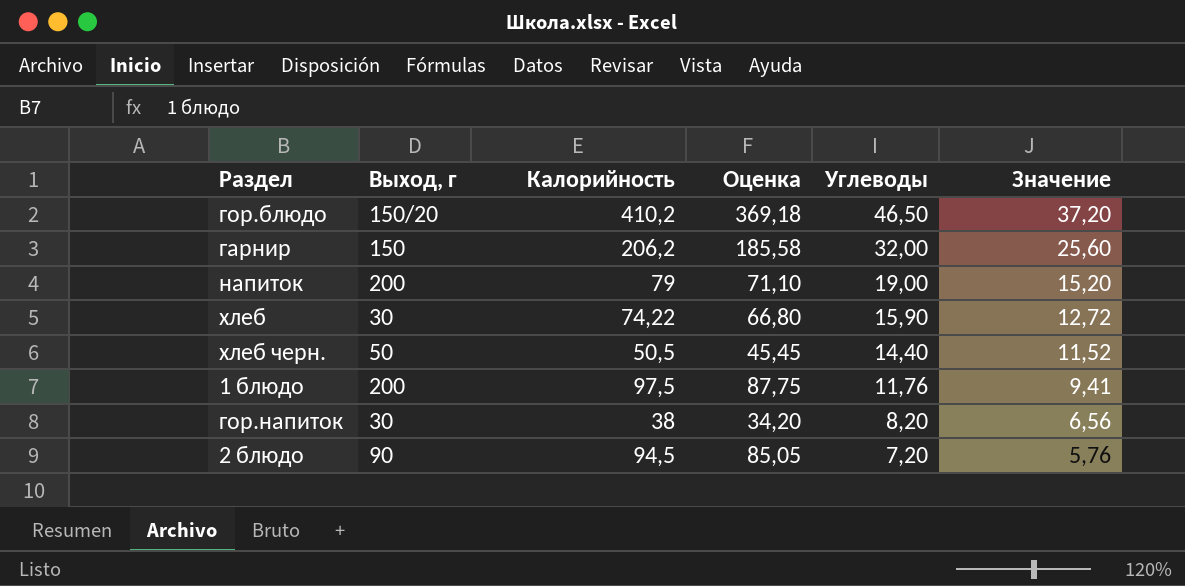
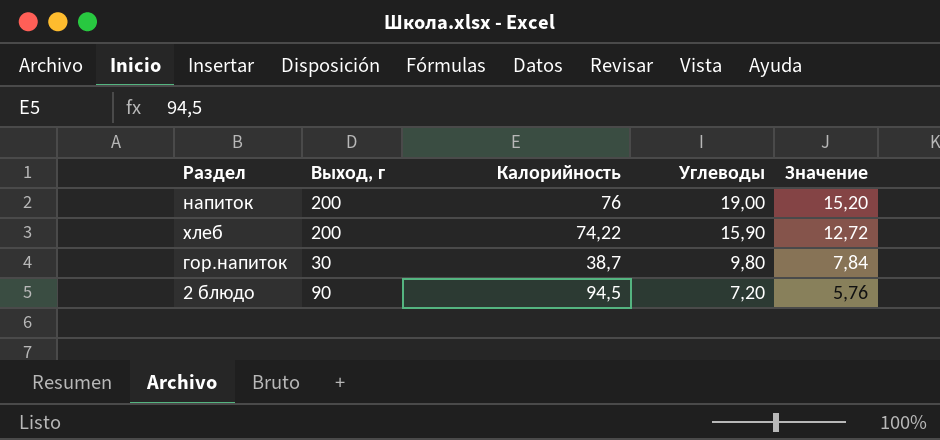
column Оценка | formula: [Калорийность] * 0,9 -> none
row гор.блюдо: 150/20 | 410,2 | 369,18 | 46,50 | 37,20 -> none
row гарнир: 150 | 206,2 | 185,58 | 32,00 | 25,60 -> none
row хлеб черн.: 50 | 50,5 | 45,45 | 14,40 | 11,52 -> none
row 1 блюдо: 200 | 97,5 | 87,75 | 11,76 | 9,41 -> none
напиток | Калорийность: 79 -> 76
хлеб | Выход, г: 30 -> 200
гор.напиток | Калорийность: 38 -> 38,7
гор.напиток | Углеводы: 8,20 -> 9,80
гор.напиток | Значение: 6,56 -> 7,84

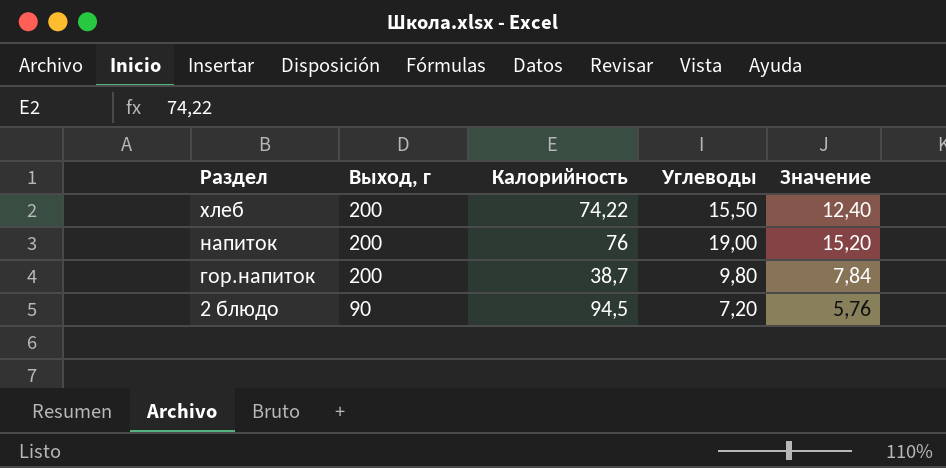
row order: Углеводы descending -> Раздел descending
хлеб | Углеводы: 15,90 -> 15,50
хлеб | Значение: 12,72 -> 12,40
гор.напиток | Выход, г: 30 -> 200

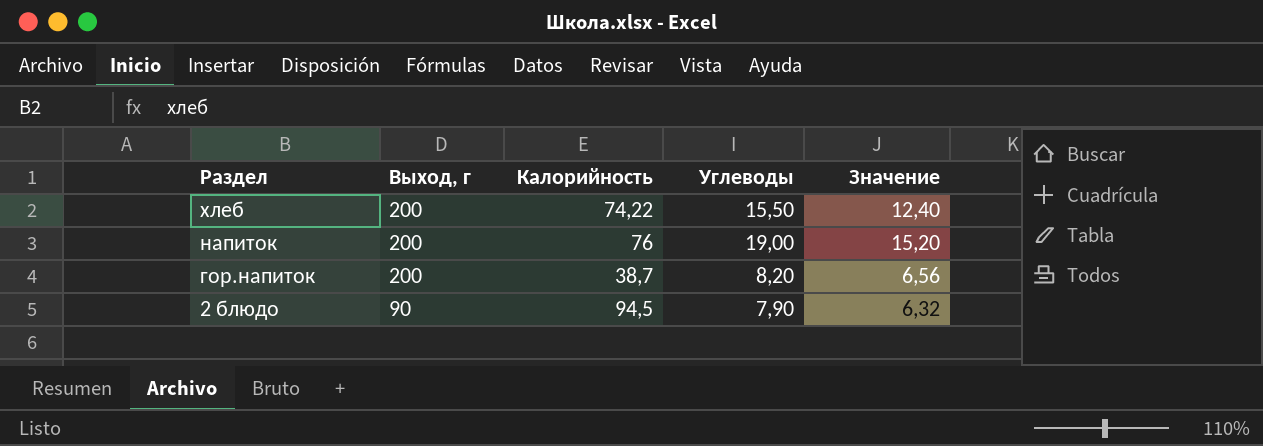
гор.напиток | Углеводы: 9,80 -> 8,20
гор.напиток | Значение: 7,84 -> 6,56
2 блюдо | Углеводы: 7,20 -> 7,90
2 блюдо | Значение: 5,76 -> 6,32

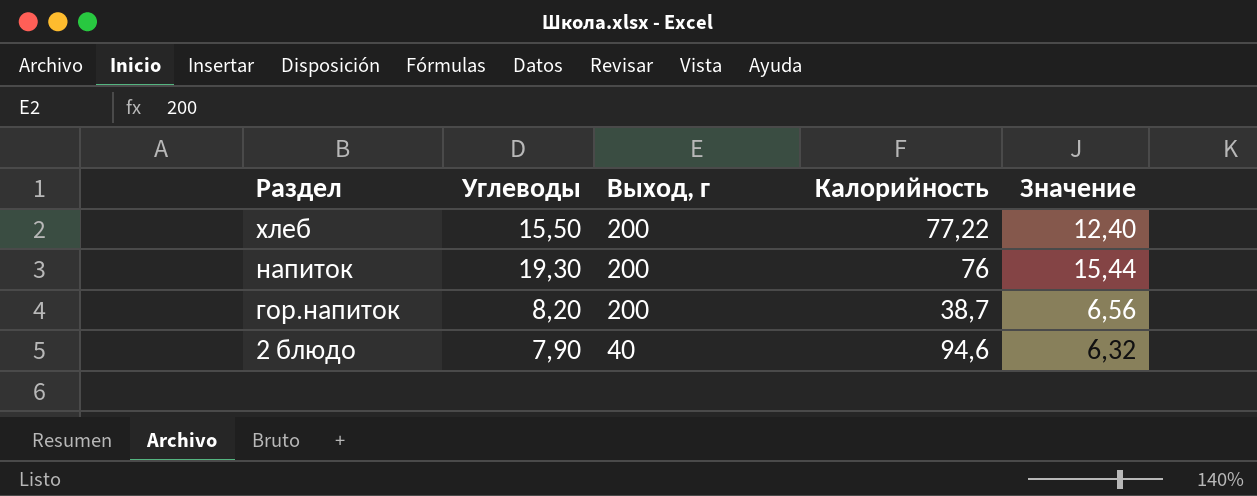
column Углеводы | position: 4 -> 2
хлеб | Калорийность: 74,22 -> 77,22
напиток | Углеводы: 19,00 -> 19,30
напиток | Значение: 15,20 -> 15,44
2 блюдо | Выход, г: 90 -> 40
2 блюдо | Калорийность: 94,5 -> 94,6

